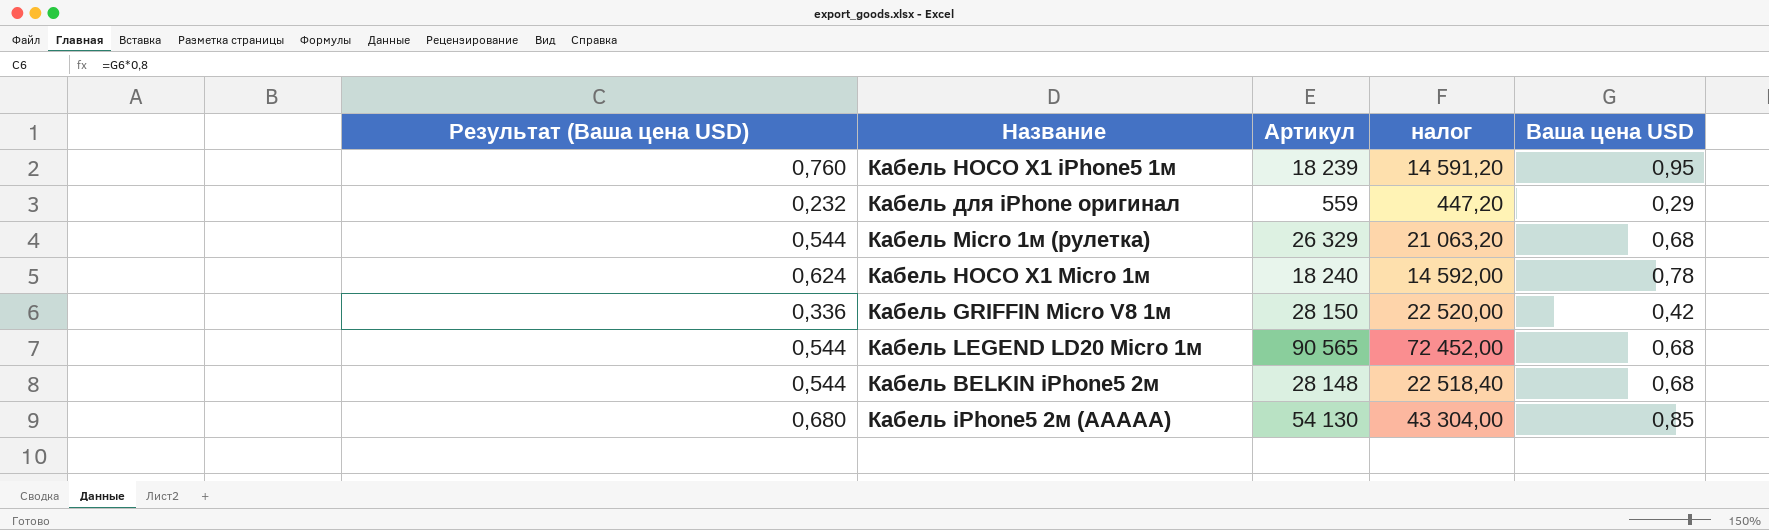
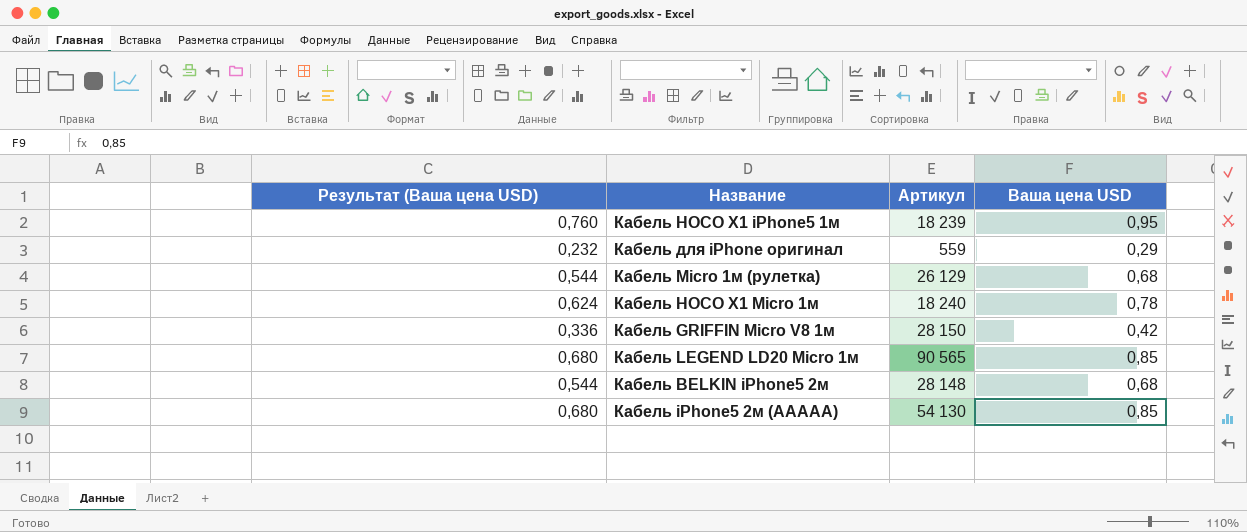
column налог | formula: [Артикул] * 0,8 -> none
Кабель Micro 1м (рулетка) | Артикул: 26 329 -> 26 129
Кабель LEGEND LD20 Micro 1м | Результат (Ваша цена USD): 0,544 -> 0,680
Кабель LEGEND LD20 Micro 1м | Ваша цена USD: 0,68 -> 0,85

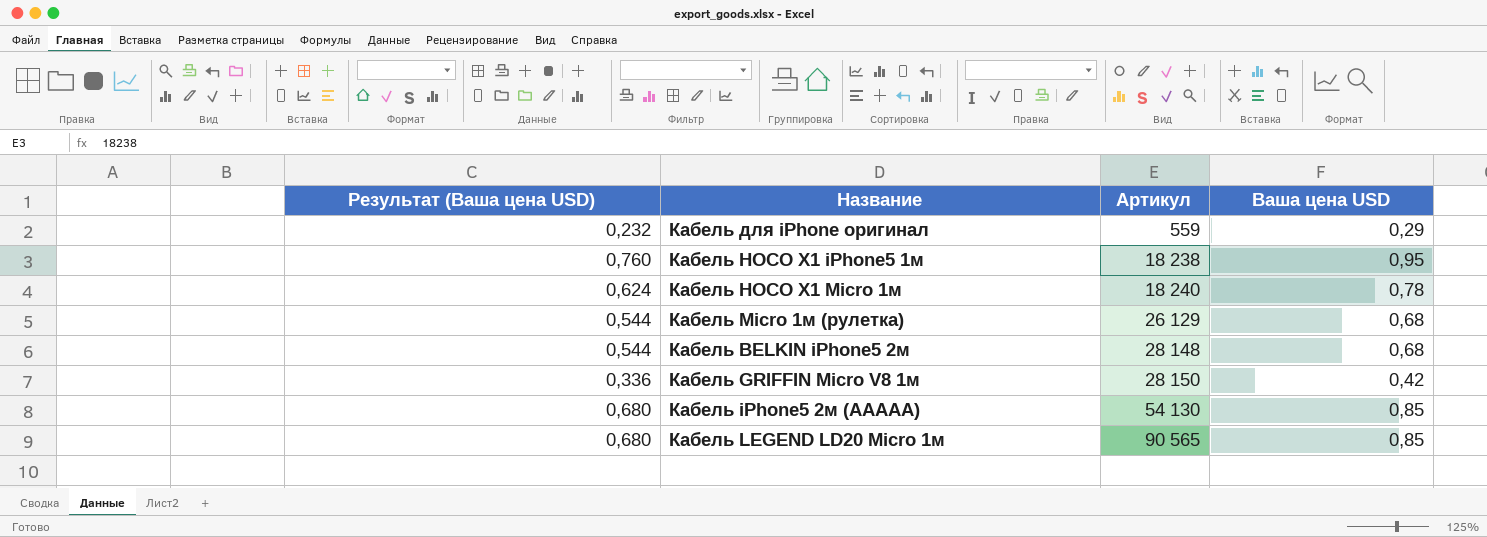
row order: none -> Артикул ascending
Кабель HOCO X1 iPhone5 1м | Артикул: 18 239 -> 18 238

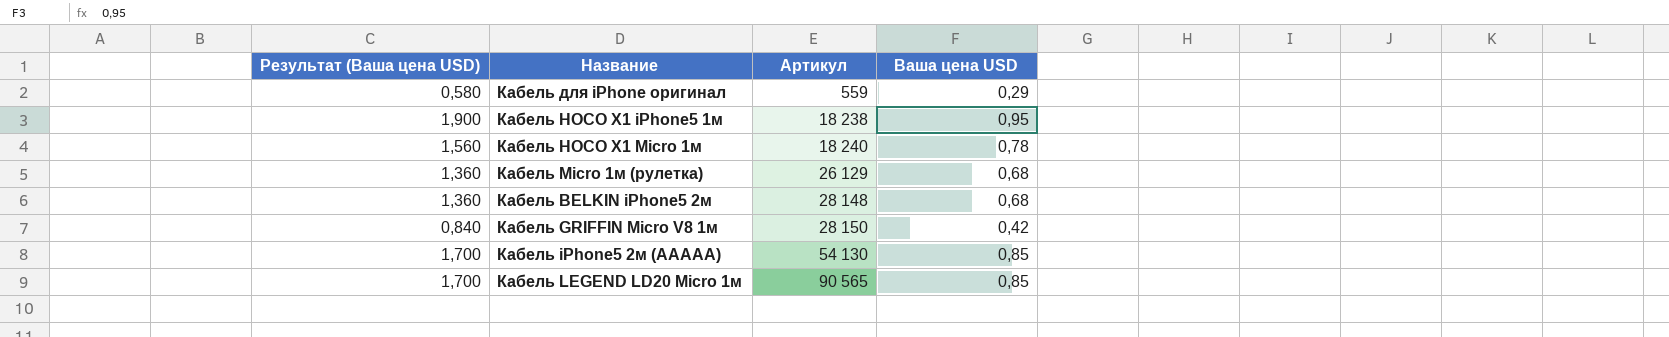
column Результат (Ваша цена USD) | formula: [Ваша цена USD] * 0,8 -> [Ваша цена USD] * 2

